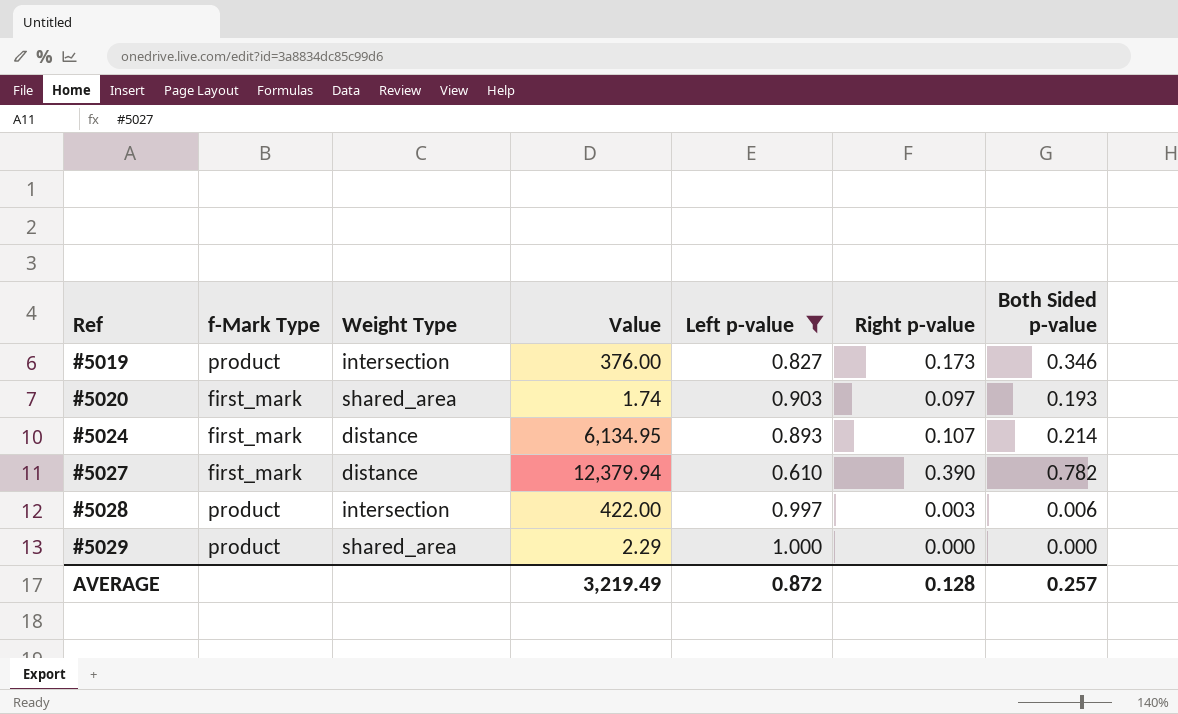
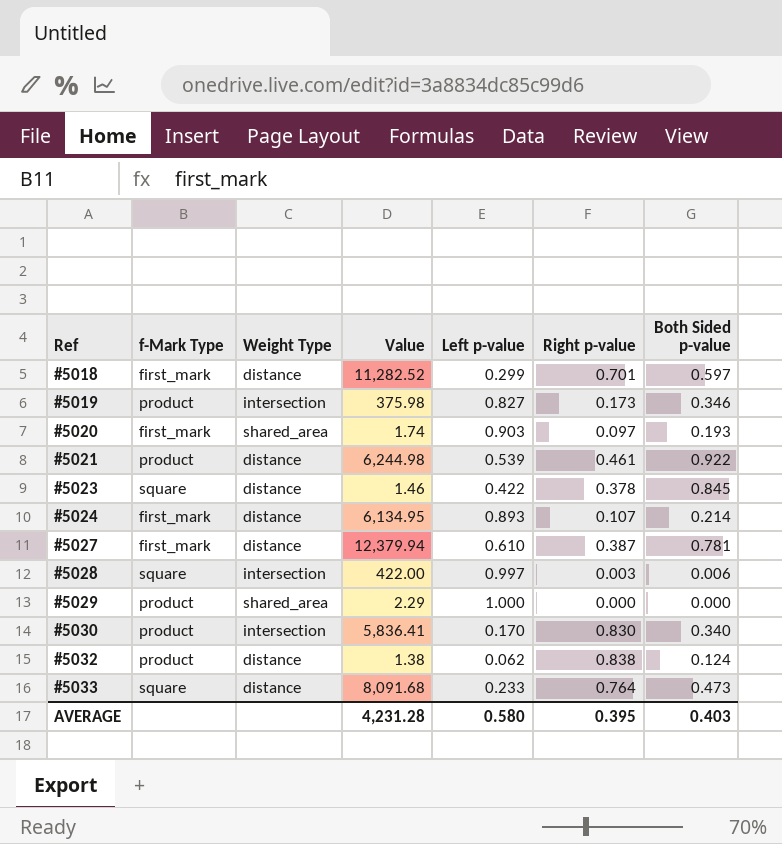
filter: Left p-value >= 0.610 -> none
#5019 | Value: 376.00 -> 375.98
#5027 | Right p-value: 0.390 -> 0.387
#5027 | Both Sided p-value: 0.782 -> 0.781
#5028 | f-Mark Type: product -> square
AVERAGE | Value: 3,219.49 -> 4,231.28
AVERAGE | Left p-value: 0.872 -> 0.580
AVERAGE | Right p-value: 0.128 -> 0.395
AVERAGE | Both Sided p-value: 0.257 -> 0.403

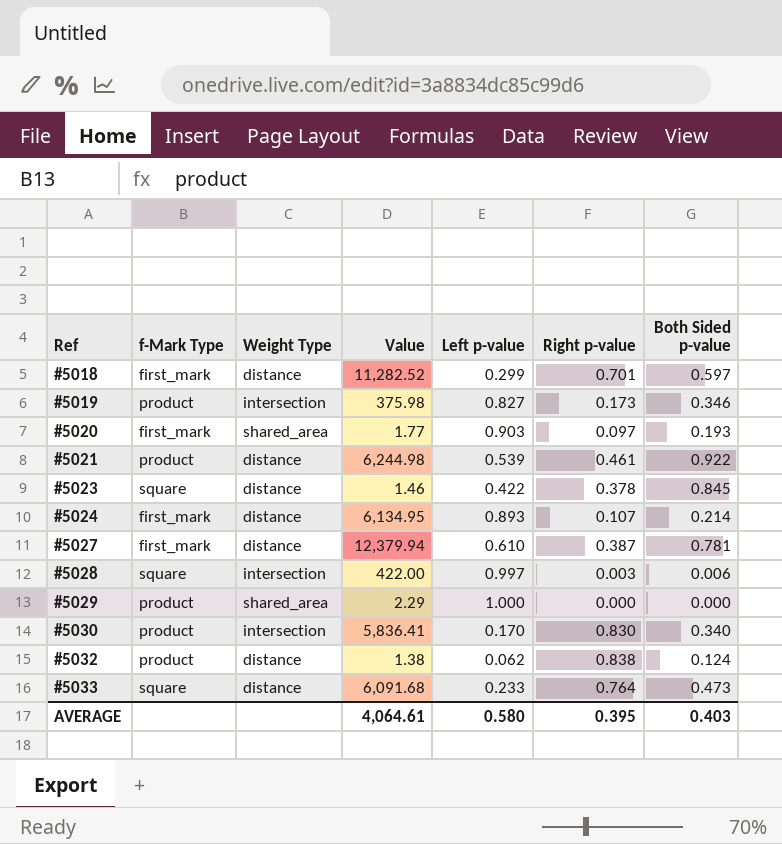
#5020 | Value: 1.74 -> 1.77
#5033 | Value: 8,091.68 -> 6,091.68
AVERAGE | Value: 4,231.28 -> 4,064.61

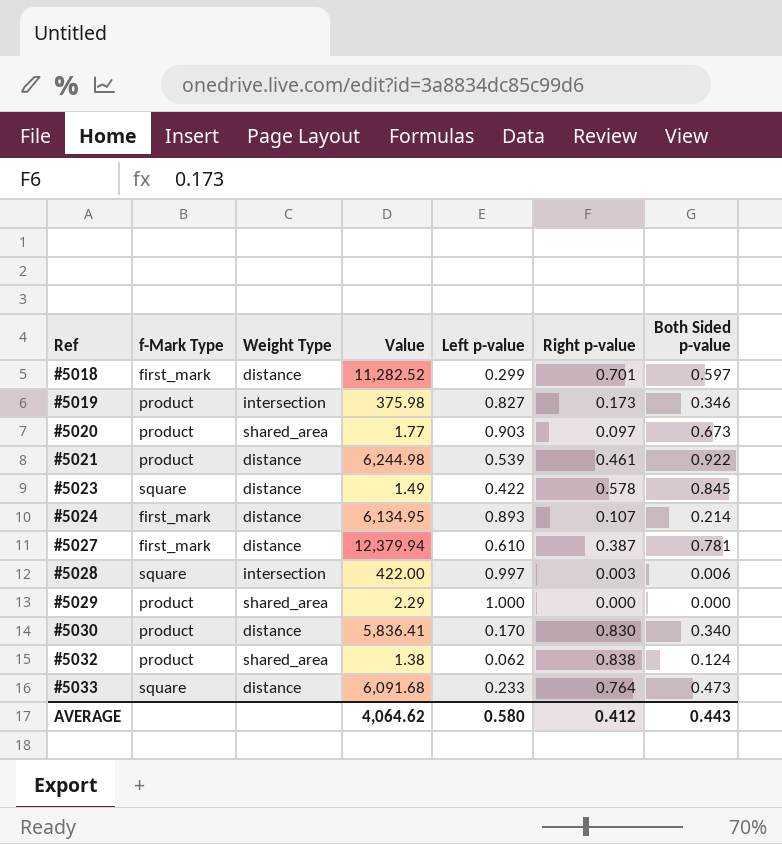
#5020 | f-Mark Type: first_mark -> product
#5020 | Both Sided p-value: 0.193 -> 0.673
#5023 | Value: 1.46 -> 1.49
#5023 | Right p-value: 0.378 -> 0.578
#5030 | Weight Type: intersection -> distance
#5032 | Weight Type: distance -> shared_area
AVERAGE | Value: 4,064.61 -> 4,064.62
AVERAGE | Right p-value: 0.395 -> 0.412
AVERAGE | Both Sided p-value: 0.403 -> 0.443

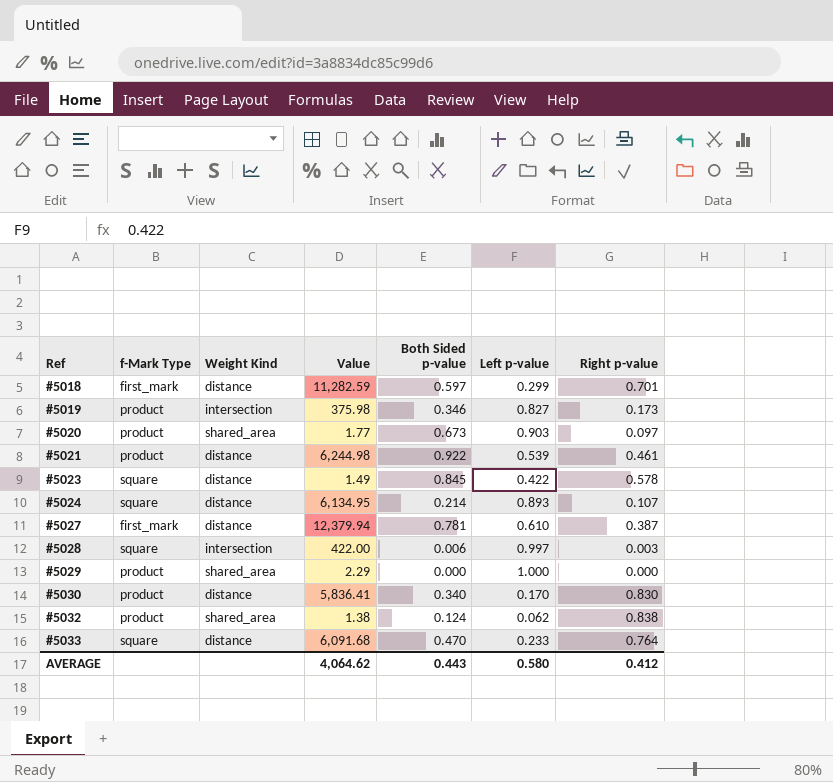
column name: Weight Type -> Weight Kind
column Both Sided p-value | position: 7 -> 5
#5018 | Value: 11,282.52 -> 11,282.59
#5024 | f-Mark Type: first_mark -> square
#5033 | Both Sided p-value: 0.473 -> 0.470

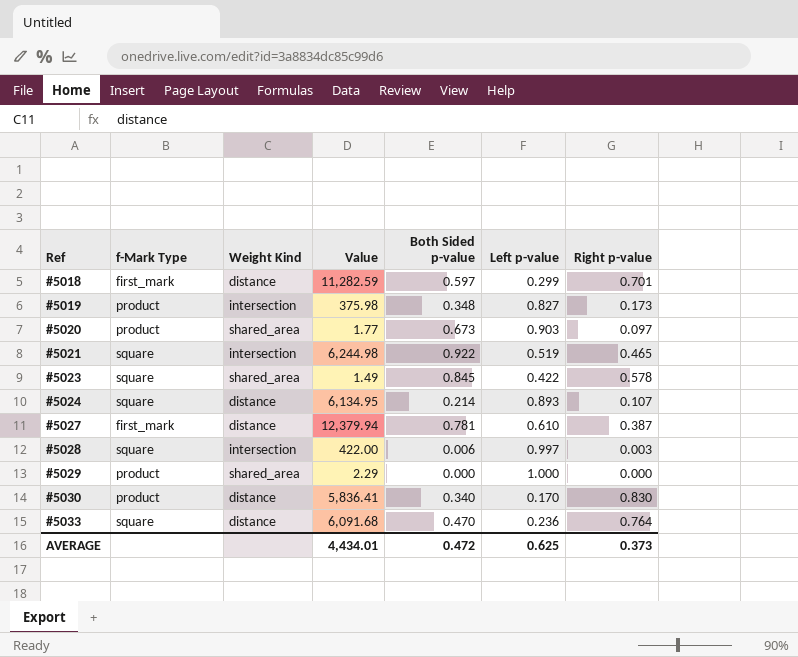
row #5032: product | shared_area | 1.38 | 0.124 | 0.062 | 0.838 -> none
#5019 | Both Sided p-value: 0.346 -> 0.348
#5021 | f-Mark Type: product -> square
#5021 | Weight Kind: distance -> intersection
#5021 | Left p-value: 0.539 -> 0.519
#5021 | Right p-value: 0.461 -> 0.465
#5023 | Weight Kind: distance -> shared_area
#5033 | Left p-value: 0.233 -> 0.236
AVERAGE | Value: 4,064.62 -> 4,434.01
AVERAGE | Both Sided p-value: 0.443 -> 0.472
AVERAGE | Left p-value: 0.580 -> 0.625
AVERAGE | Right p-value: 0.412 -> 0.373

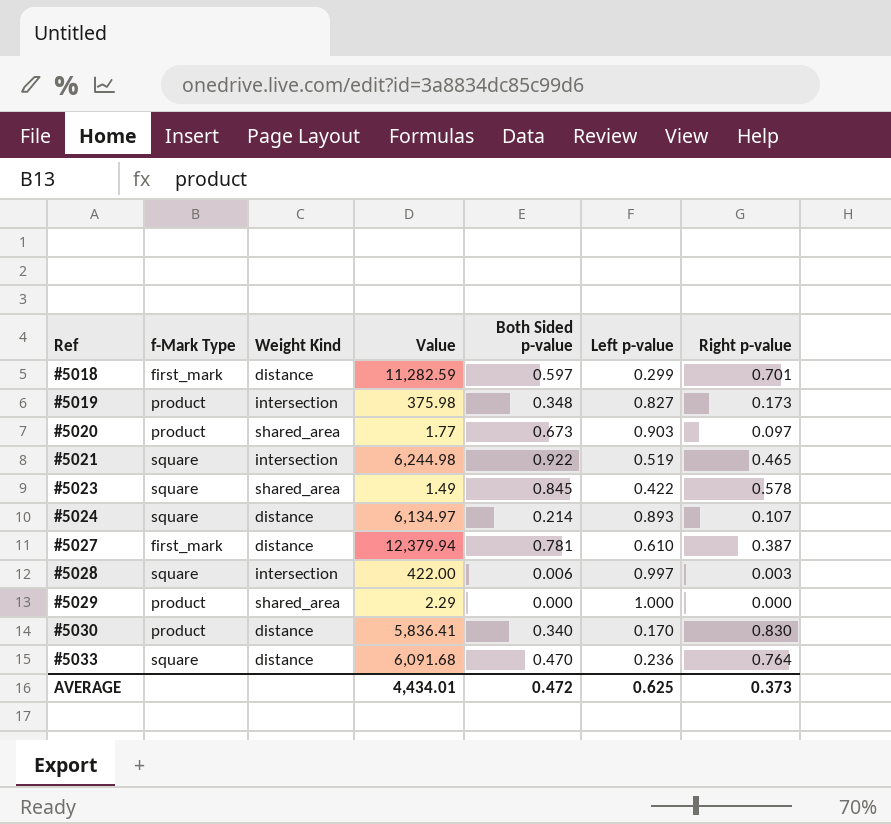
#5024 | Value: 6,134.95 -> 6,134.97

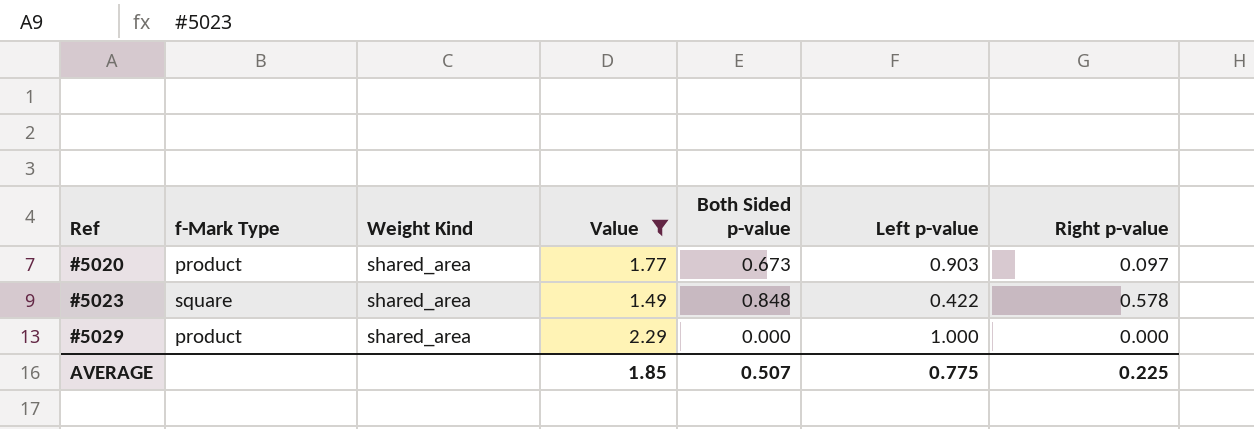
filter: none -> Value <= 2.29
#5023 | Both Sided p-value: 0.845 -> 0.848
AVERAGE | Value: 4,434.01 -> 1.85
AVERAGE | Both Sided p-value: 0.472 -> 0.507
AVERAGE | Left p-value: 0.625 -> 0.775
AVERAGE | Right p-value: 0.373 -> 0.225

